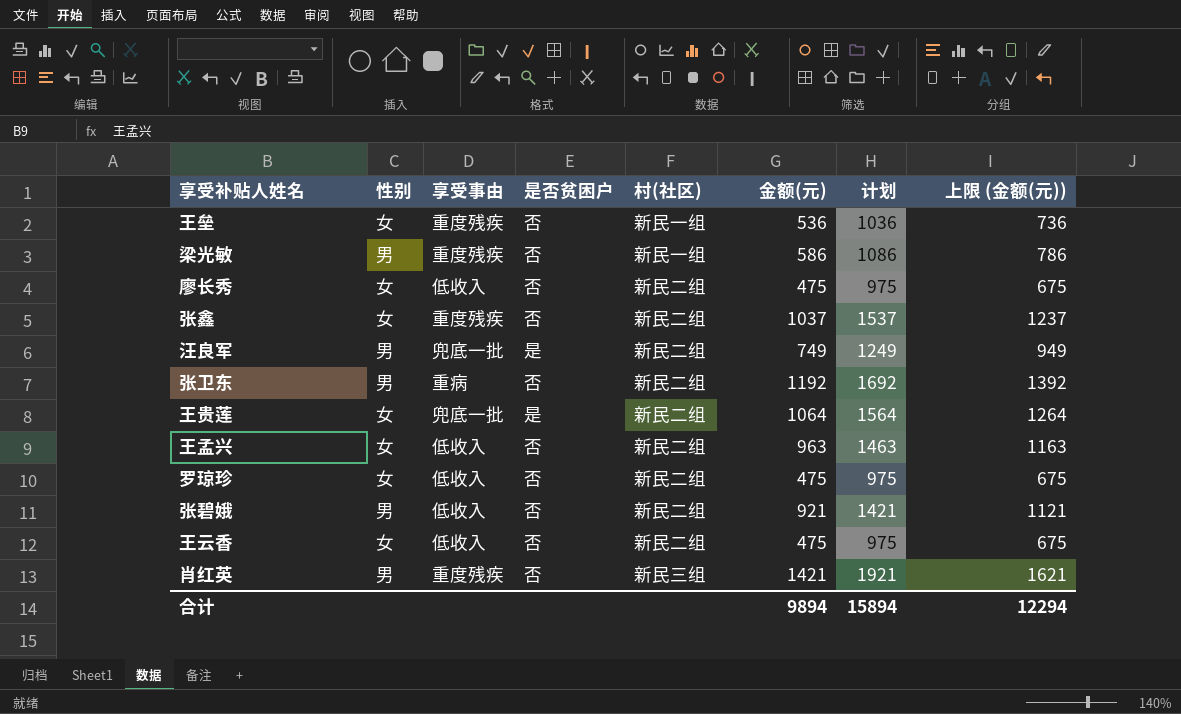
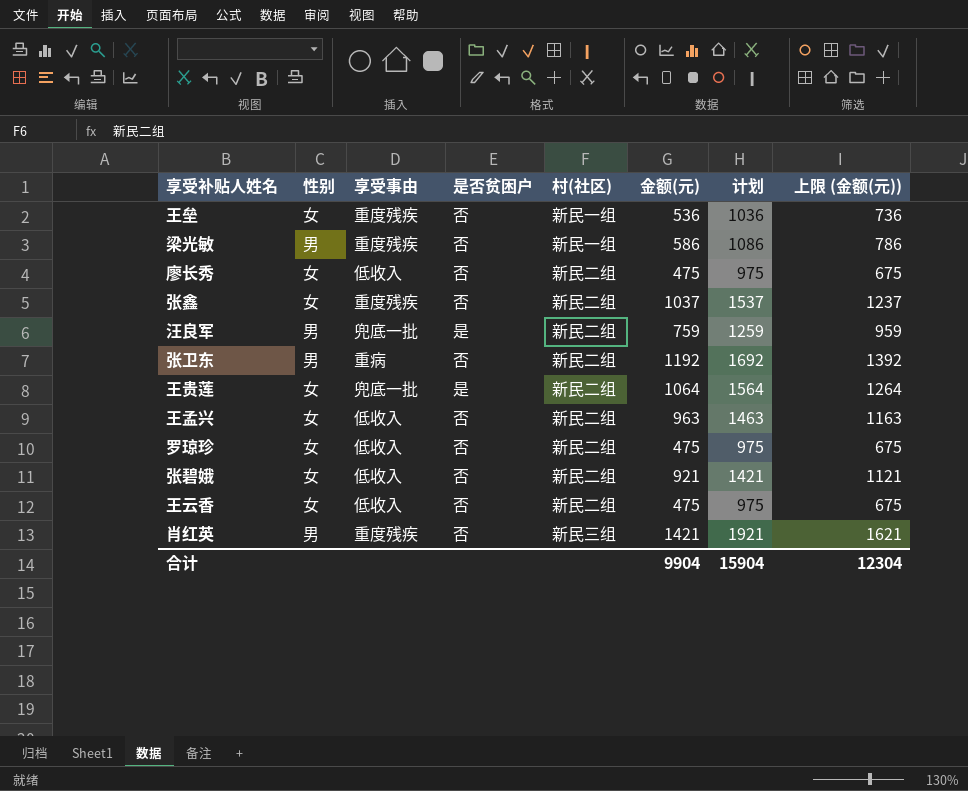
汪良军 | 金额(元): 749 -> 759
汪良军 | 计划: 1249 -> 1259
汪良军 | 上限 (金额(元)): 949 -> 959
张碧娥 | 性别: 男 -> 女
合计 | 金额(元): 9894 -> 9904
合计 | 计划: 15894 -> 15904
合计 | 上限 (金额(元)): 12294 -> 12304

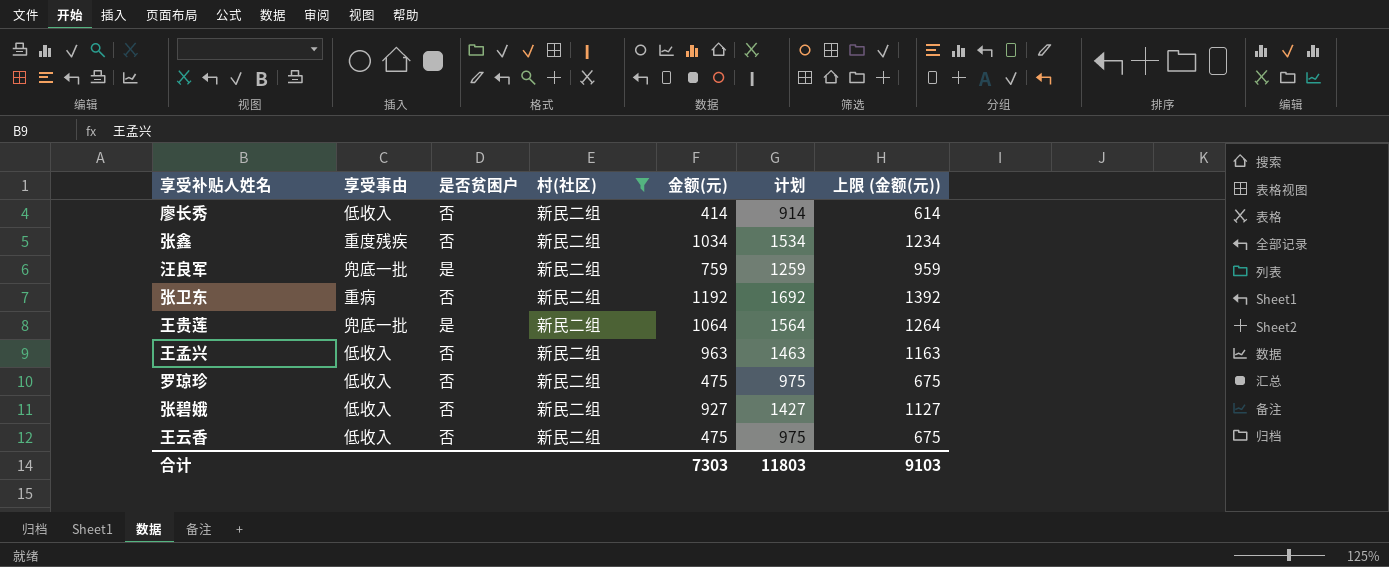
filter: none -> 村(社区) = 新民二组
column 性别 | position: 2 -> none
廖长秀 | 金额(元): 475 -> 414
廖长秀 | 计划: 975 -> 914
廖长秀 | 上限 (金额(元)): 675 -> 614
张鑫 | 金额(元): 1037 -> 1034
张鑫 | 计划: 1537 -> 1534
张鑫 | 上限 (金额(元)): 1237 -> 1234
张碧娥 | 金额(元): 921 -> 927
张碧娥 | 计划: 1421 -> 1427
张碧娥 | 上限 (金额(元)): 1121 -> 1127
合计 | 金额(元): 9904 -> 7303
合计 | 计划: 15904 -> 11803
合计 | 上限 (金额(元)): 12304 -> 9103

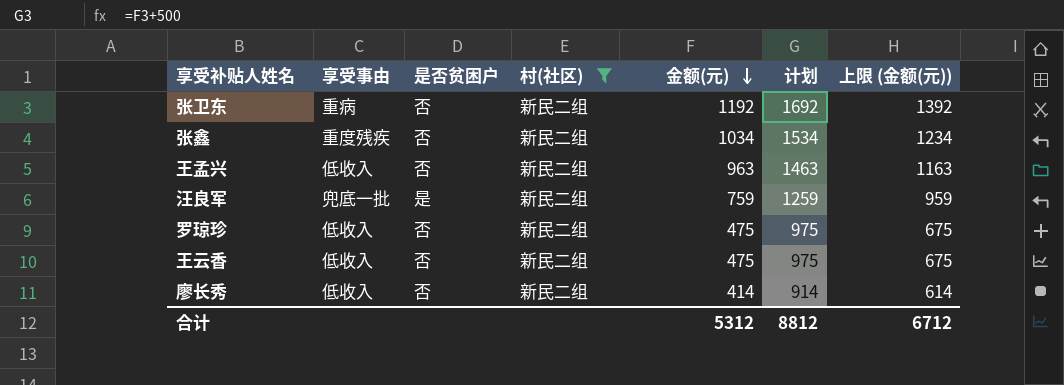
row order: none -> 金额(元) descending
row 王贵莲: 兜底一批 | 是 | 新民二组 | 1064 | 1564 | 1264 -> none
row 张碧娥: 低收入 | 否 | 新民二组 | 927 | 1427 | 1127 -> none
合计 | 金额(元): 7303 -> 5312
合计 | 计划: 11803 -> 8812
合计 | 上限 (金额(元)): 9103 -> 6712

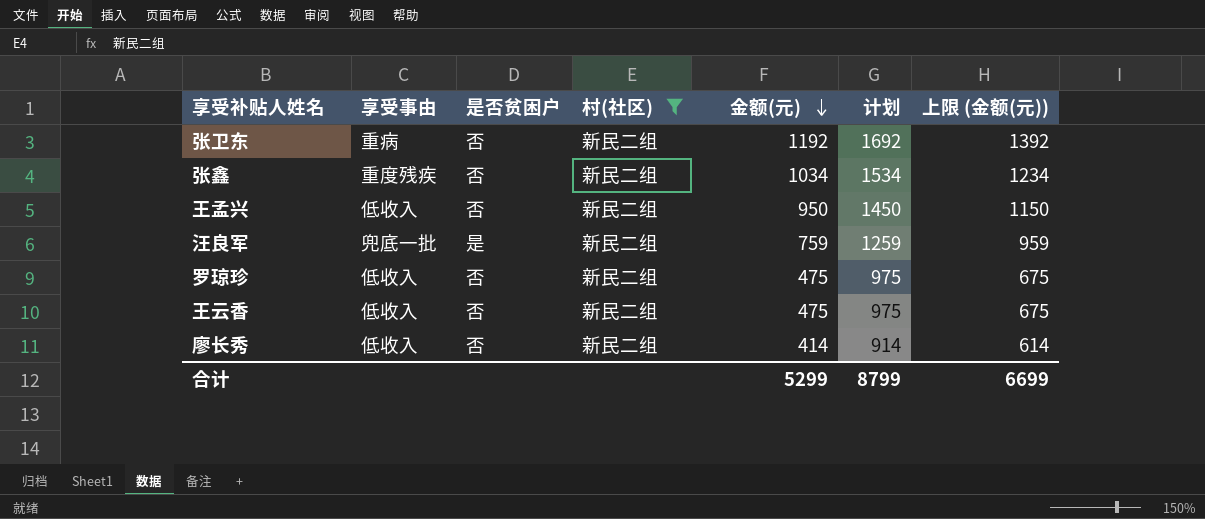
王孟兴 | 金额(元): 963 -> 950
王孟兴 | 计划: 1463 -> 1450
王孟兴 | 上限 (金额(元)): 1163 -> 1150
合计 | 金额(元): 5312 -> 5299
合计 | 计划: 8812 -> 8799
合计 | 上限 (金额(元)): 6712 -> 6699

